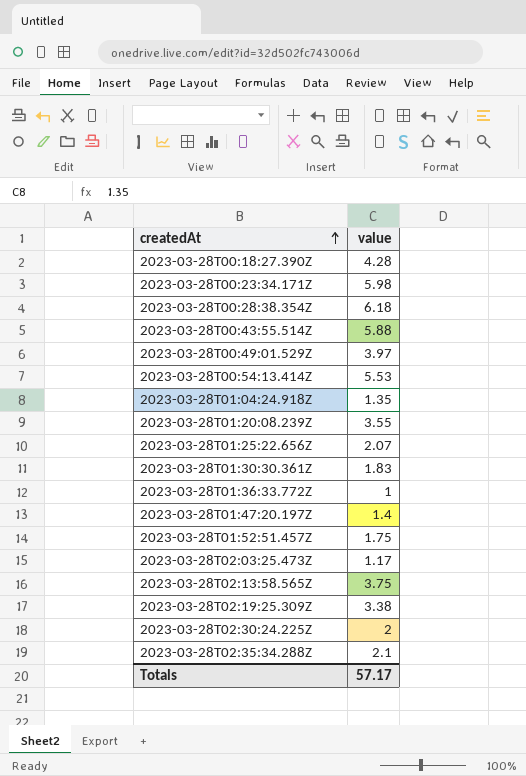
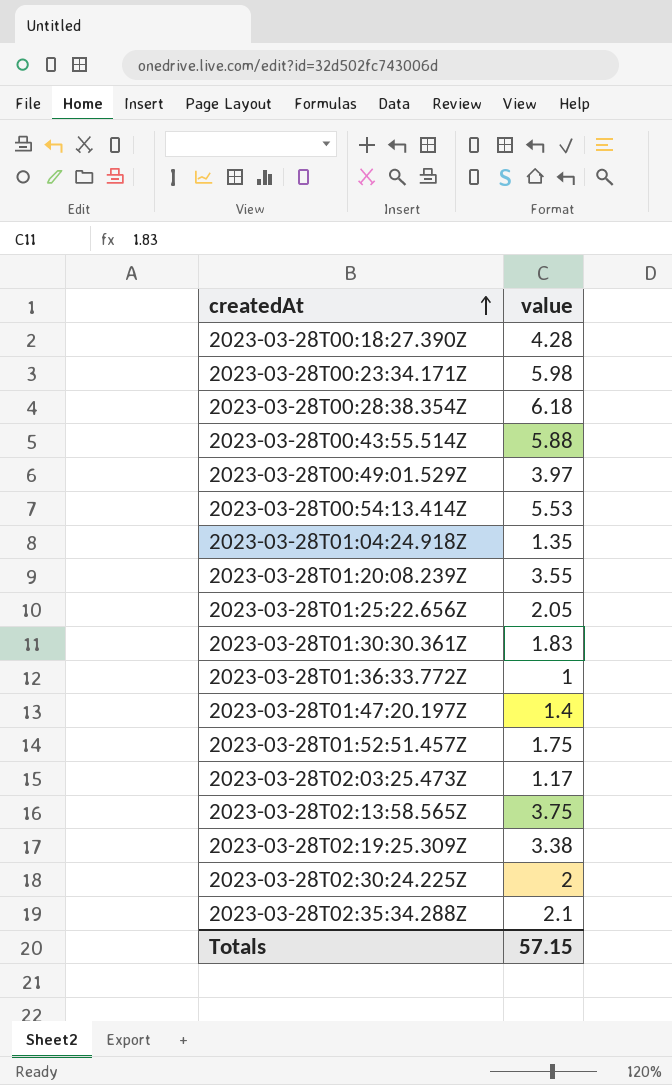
2023-03-28T01:25:22.656Z | value: 2.07 -> 2.05
Totals | value: 57.17 -> 57.15

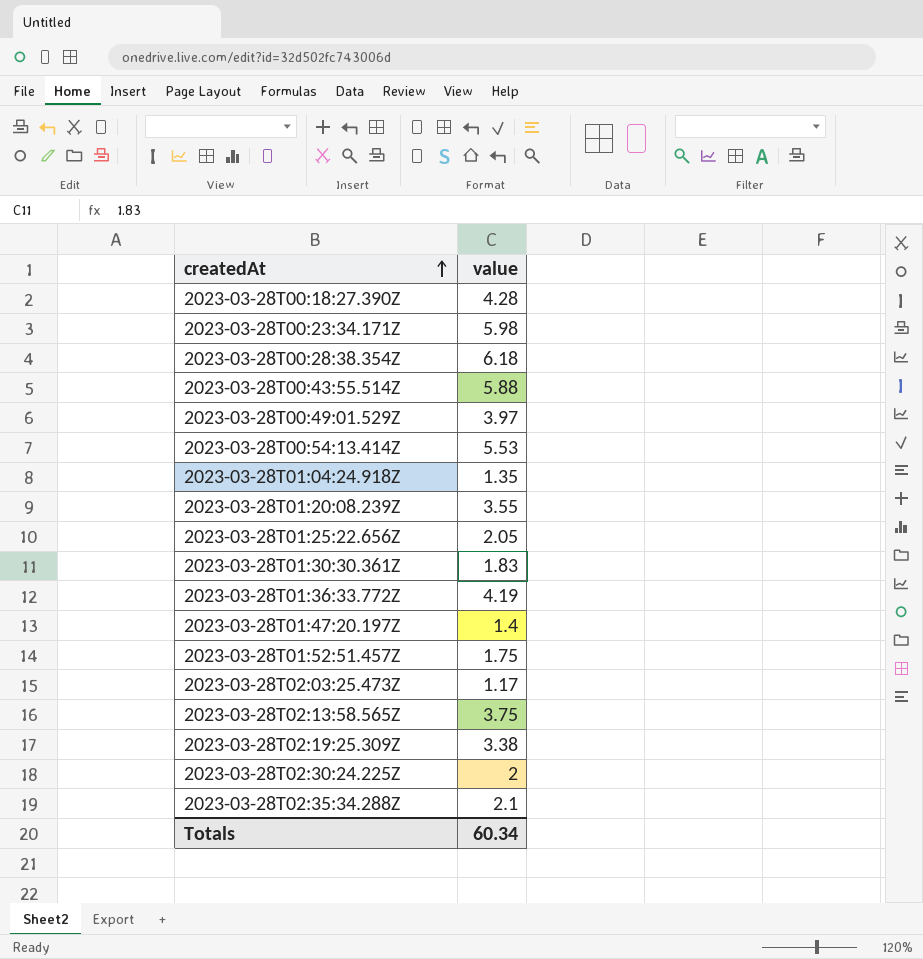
2023-03-28T01:36:33.772Z | value: 1 -> 4.19
Totals | value: 57.15 -> 60.34

